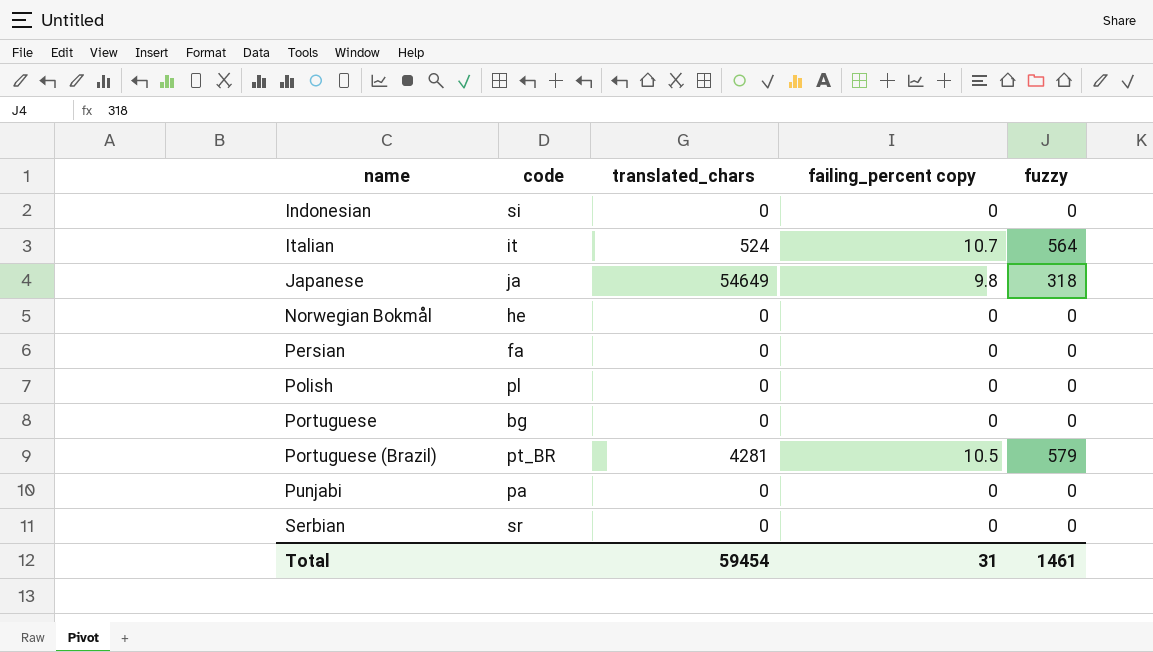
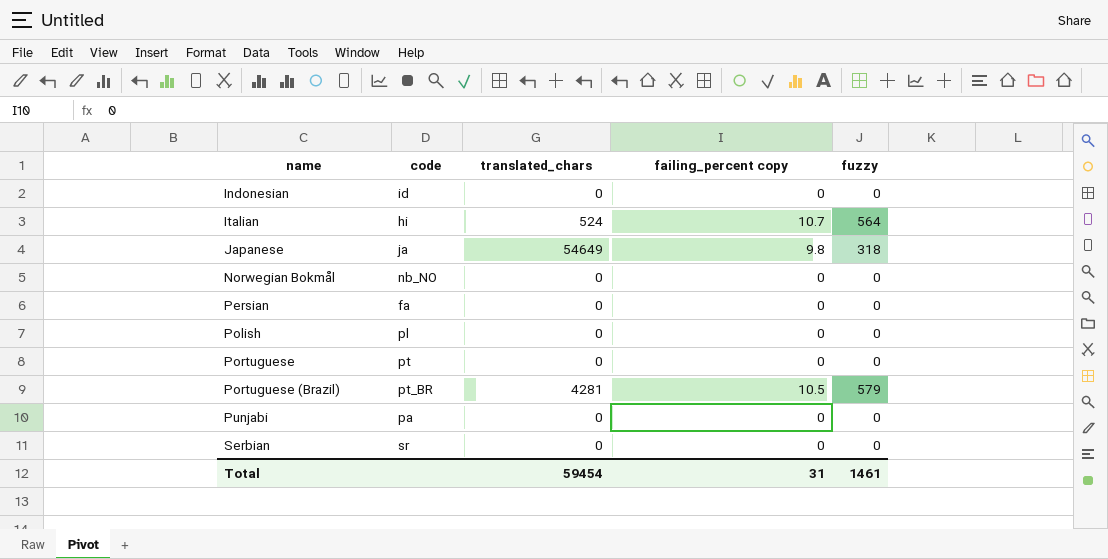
Indonesian | code: si -> id
Italian | code: it -> hi
Norwegian Bokmål | code: he -> nb_NO
Portuguese | code: bg -> pt

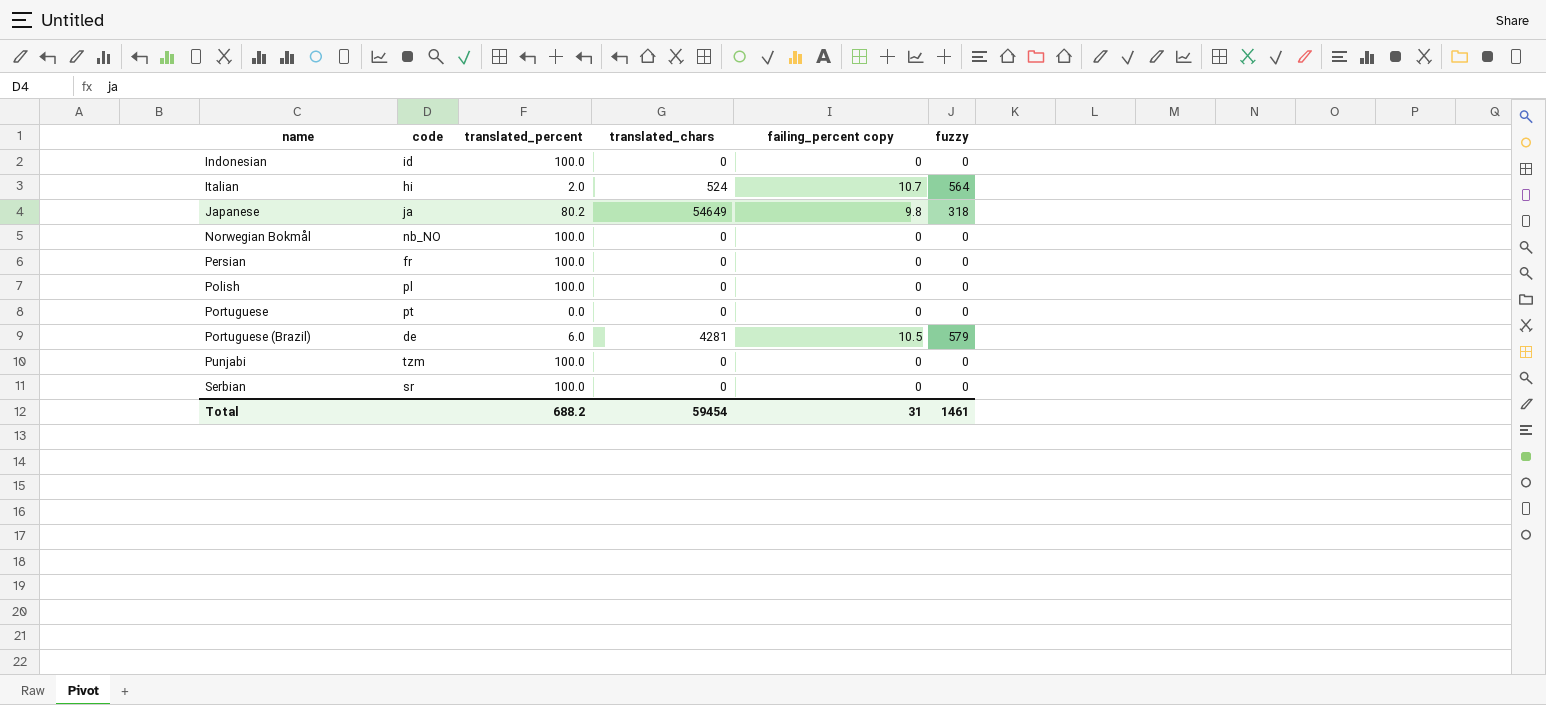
column translated_percent | position: none -> 3
Persian | code: fa -> fr
Portuguese (Brazil) | code: pt_BR -> de
Punjabi | code: pa -> tzm

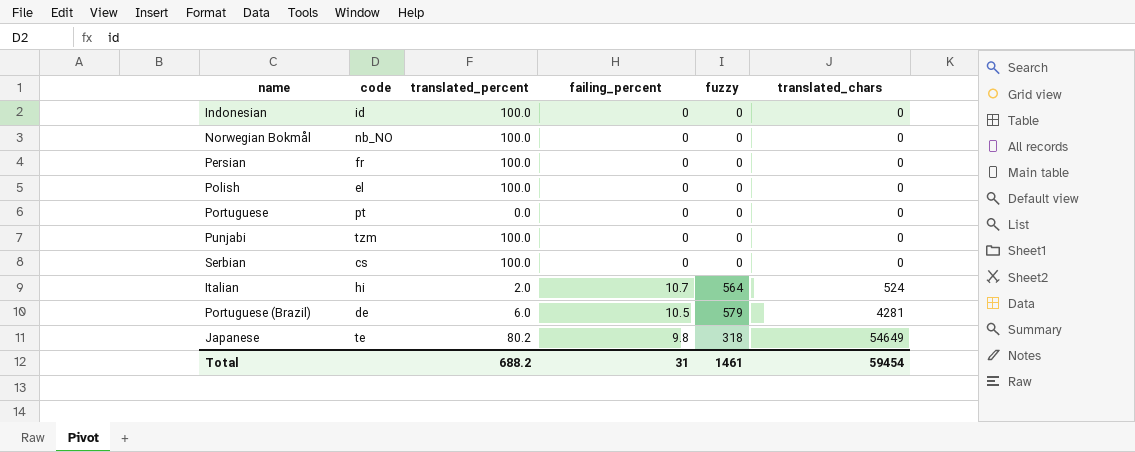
row order: name ascending -> translated_chars ascending
column name: failing_percent copy -> failing_percent
column translated_chars | position: 4 -> 6
Polish | code: pl -> el
Serbian | code: sr -> cs
Japanese | code: ja -> te

